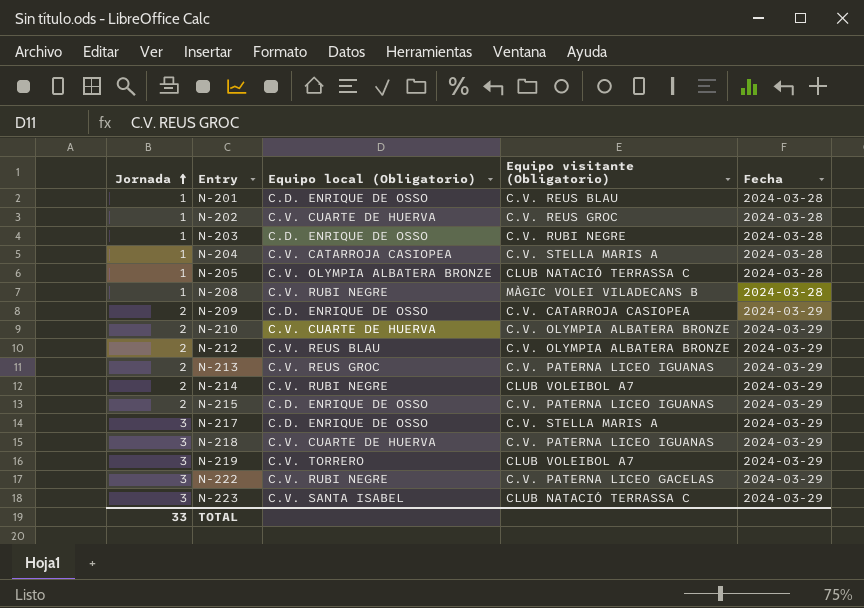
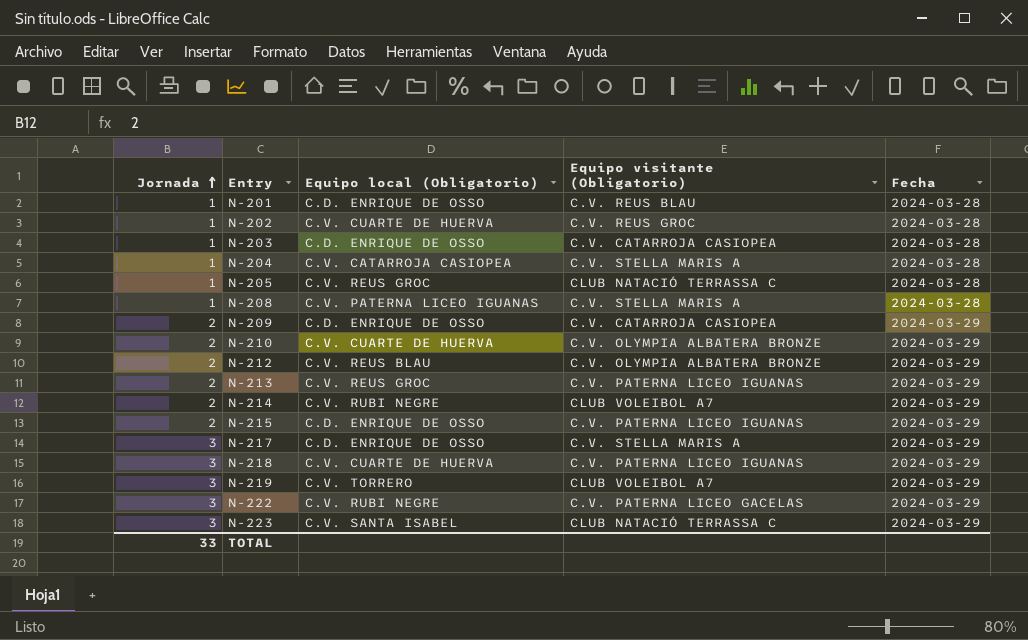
N-203 | Equipo visitante (Obligatorio): C.V. RUBI NEGRE -> C.V. CATARROJA CASIOPEA
N-205 | Equipo local (Obligatorio): C.V. OLYMPIA ALBATERA BRONZE -> C.V. REUS GROC
N-208 | Equipo local (Obligatorio): C.V. RUBI NEGRE -> C.V. PATERNA LICEO IGUANAS
N-208 | Equipo visitante (Obligatorio): MÀGIC VOLEI VILADECANS B -> C.V. STELLA MARIS A

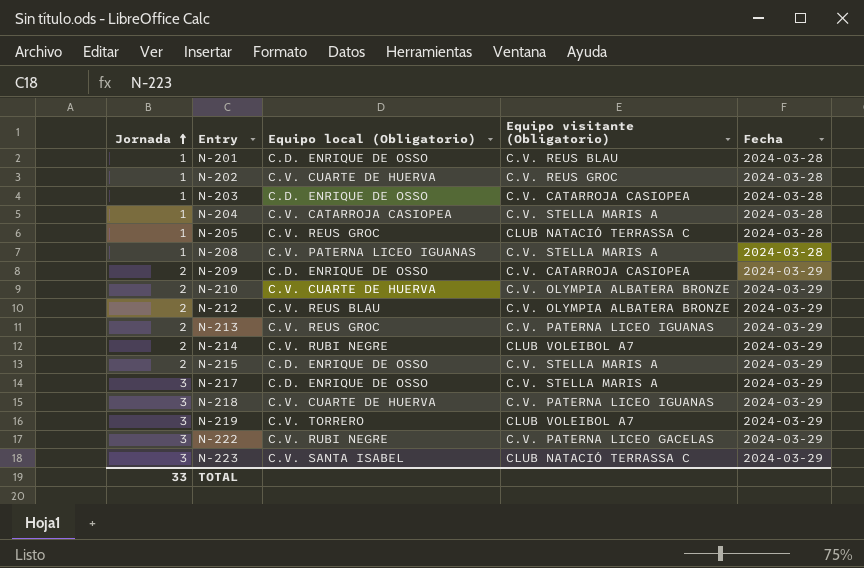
N-215 | Equipo visitante (Obligatorio): C.V. PATERNA LICEO IGUANAS -> C.V. STELLA MARIS A

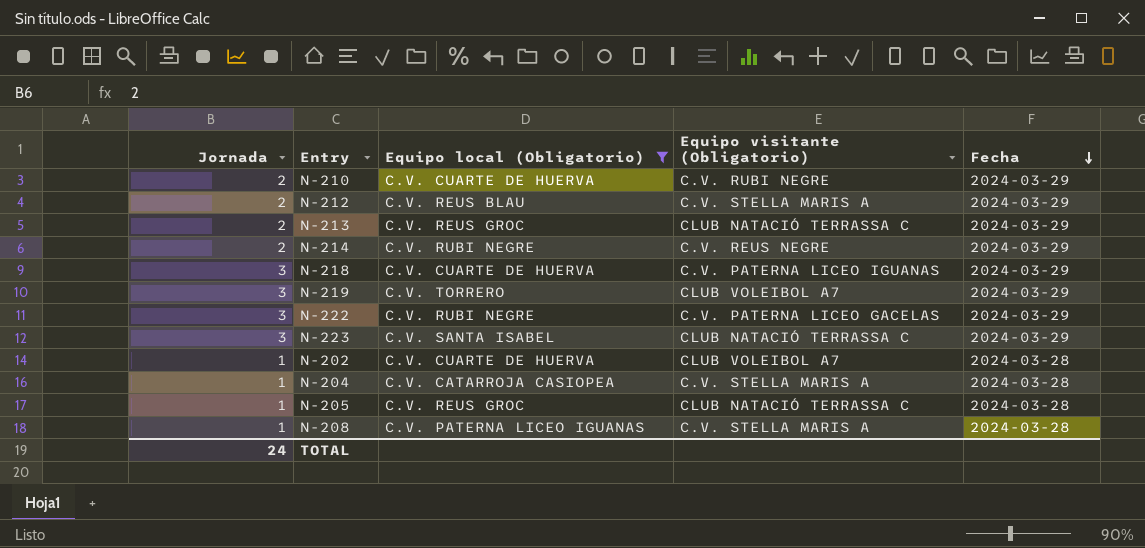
filter: none -> Equipo local (Obligatorio) != C.D. ENRIQUE DE OSSO
row order: Jornada ascending -> Fecha descending
N-210 | Equipo visitante (Obligatorio): C.V. OLYMPIA ALBATERA BRONZE -> C.V. RUBI NEGRE
N-212 | Equipo visitante (Obligatorio): C.V. OLYMPIA ALBATERA BRONZE -> C.V. STELLA MARIS A
N-213 | Equipo visitante (Obligatorio): C.V. PATERNA LICEO IGUANAS -> CLUB NATACIÓ TERRASSA C
N-214 | Equipo visitante (Obligatorio): CLUB VOLEIBOL A7 -> C.V. REUS NEGRE
N-202 | Equipo visitante (Obligatorio): C.V. REUS GROC -> CLUB VOLEIBOL A7
TOTAL | Jornada: 33 -> 24

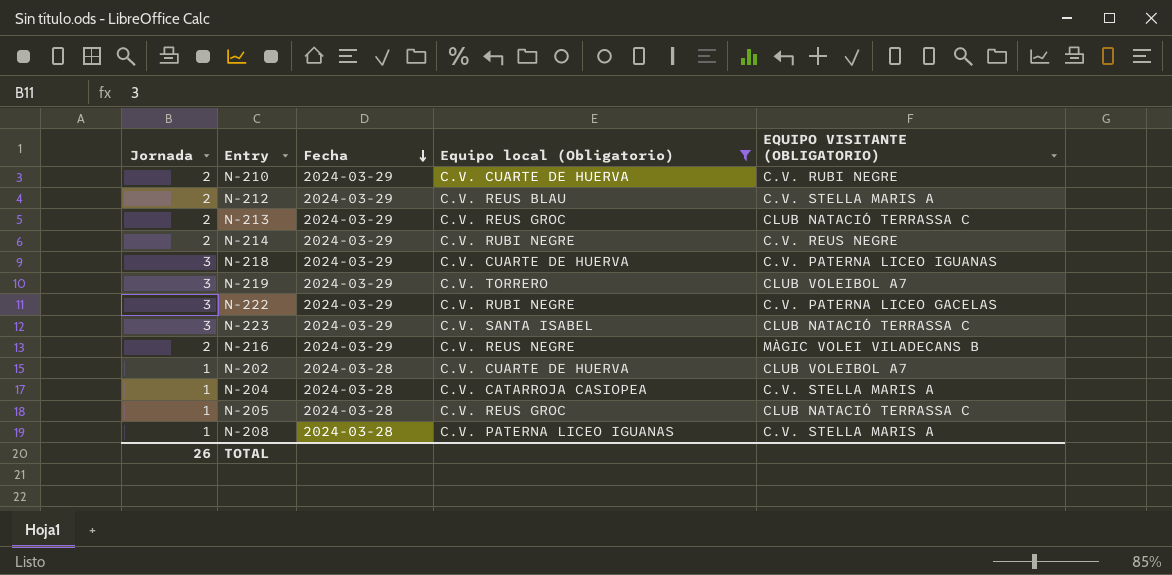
column Fecha | position: 5 -> 3
column name: Equipo visitante (Obligatorio) -> EQUIPO VISITANTE (OBLIGATORIO)
row N-216: none -> 2 | 2024-03-29 | C.V. REUS NEGRE | MÀGIC VOLEI VILADECANS B
TOTAL | Jornada: 24 -> 26

